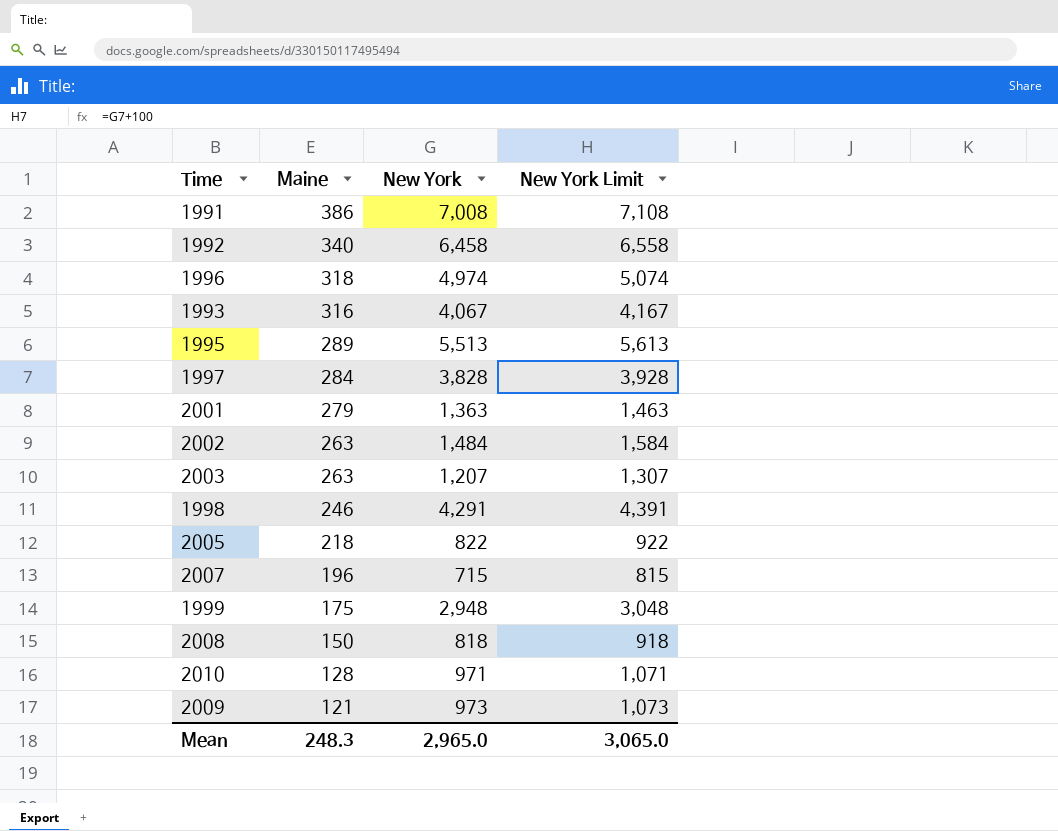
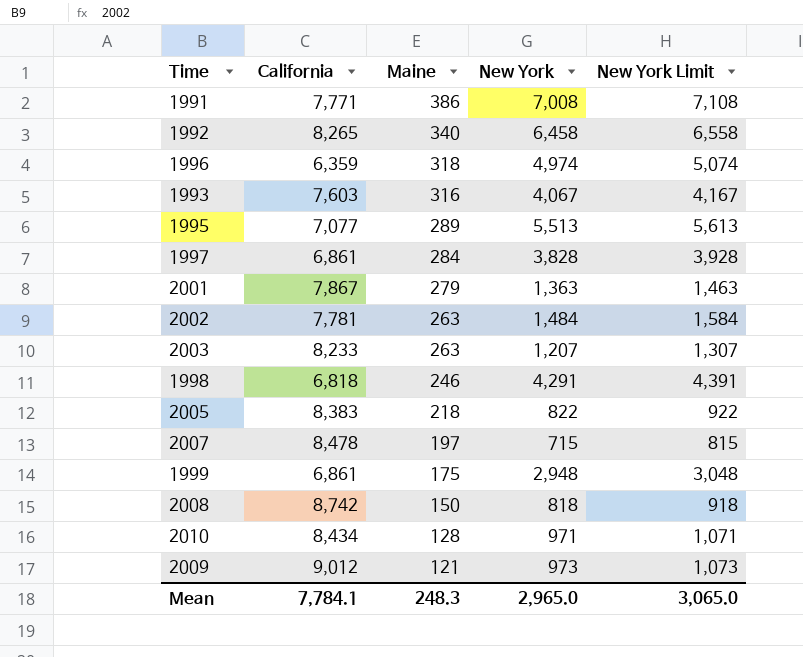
column California | position: none -> 2
2007 | Maine: 196 -> 197

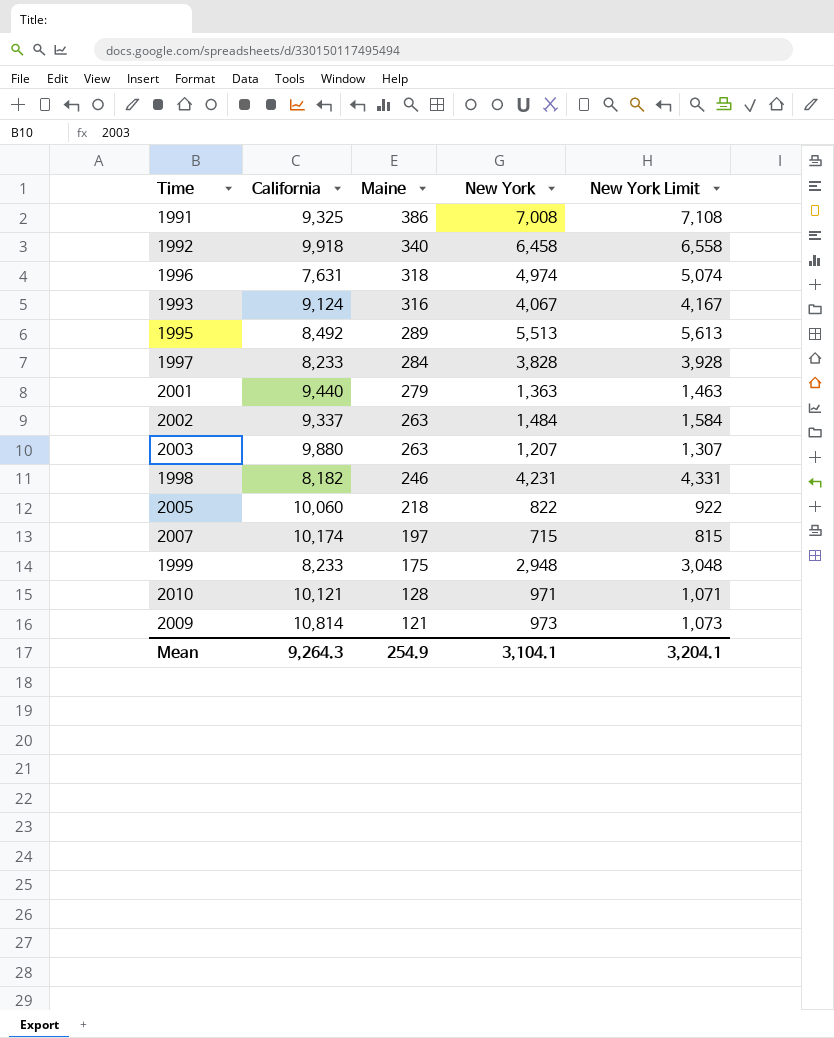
row 2008: 8,742 | 150 | 818 | 918 -> none
1991 | California: 7,771 -> 9,325
1992 | California: 8,265 -> 9,918
1996 | California: 6,359 -> 7,631
1993 | California: 7,603 -> 9,124
1995 | California: 7,077 -> 8,492
1997 | California: 6,861 -> 8,233
2001 | California: 7,867 -> 9,440
2002 | California: 7,781 -> 9,337
2003 | California: 8,233 -> 9,880
1998 | California: 6,818 -> 8,182
1998 | New York: 4,291 -> 4,231
1998 | New York Limit: 4,391 -> 4,331
2005 | California: 8,383 -> 10,060
2007 | California: 8,478 -> 10,174
1999 | California: 6,861 -> 8,233
2010 | California: 8,434 -> 10,121
2009 | California: 9,012 -> 10,814
Mean | California: 7,784.1 -> 9,264.3
Mean | Maine: 248.3 -> 254.9
Mean | New York: 2,965.0 -> 3,104.1
Mean | New York Limit: 3,065.0 -> 3,204.1

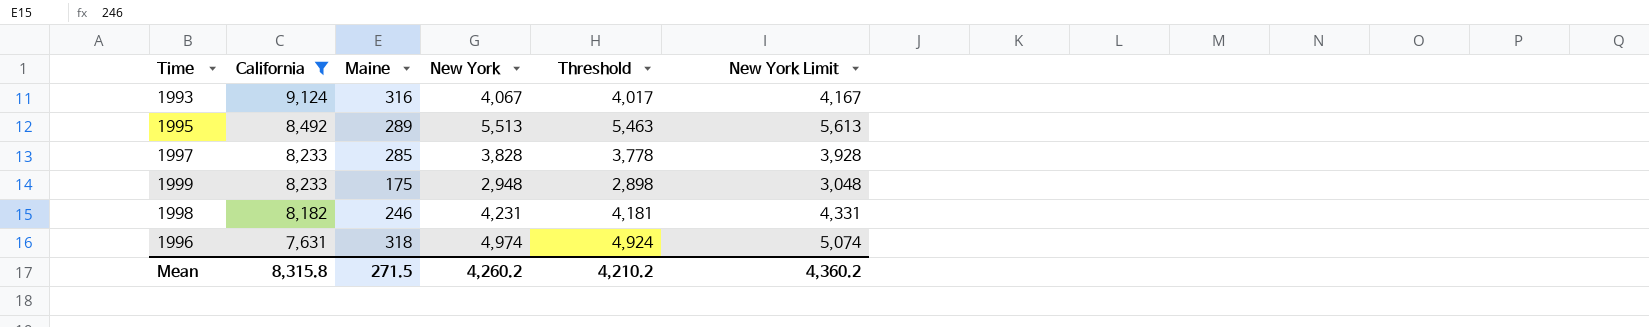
filter: none -> California <= 9,124
row order: Maine descending -> California descending
column Threshold | formula: none -> [New York] - 50
1997 | Maine: 284 -> 285
Mean | California: 9,264.3 -> 8,315.8
Mean | Maine: 254.9 -> 271.5
Mean | New York: 3,104.1 -> 4,260.2
Mean | New York Limit: 3,204.1 -> 4,360.2

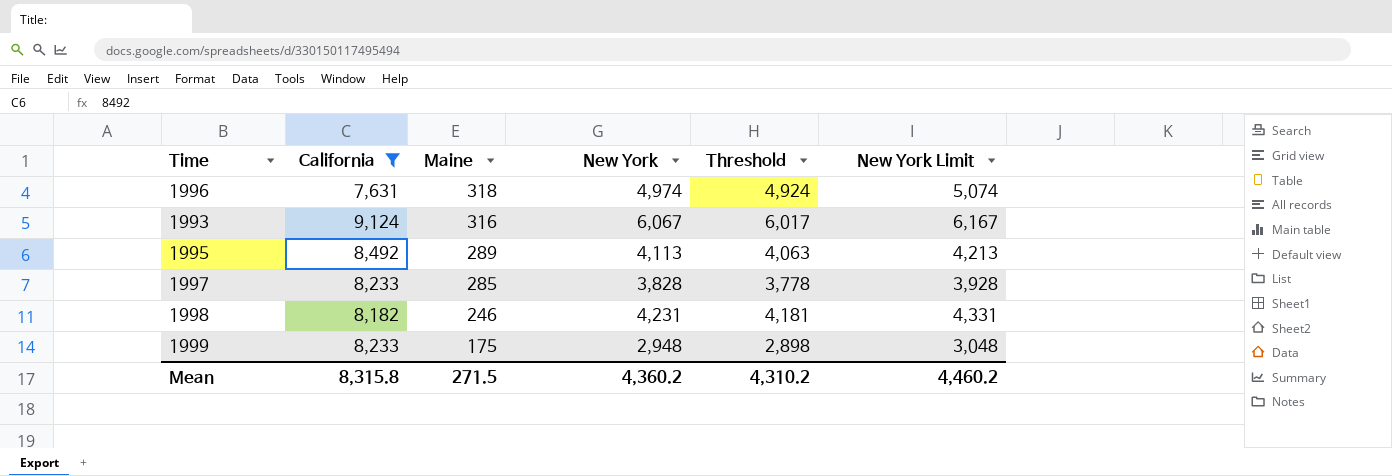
row order: California descending -> Maine descending
1993 | New York: 4,067 -> 6,067
1993 | Threshold: 4,017 -> 6,017
1993 | New York Limit: 4,167 -> 6,167
1995 | New York: 5,513 -> 4,113
1995 | Threshold: 5,463 -> 4,063
1995 | New York Limit: 5,613 -> 4,213
Mean | New York: 4,260.2 -> 4,360.2
Mean | Threshold: 4,210.2 -> 4,310.2
Mean | New York Limit: 4,360.2 -> 4,460.2

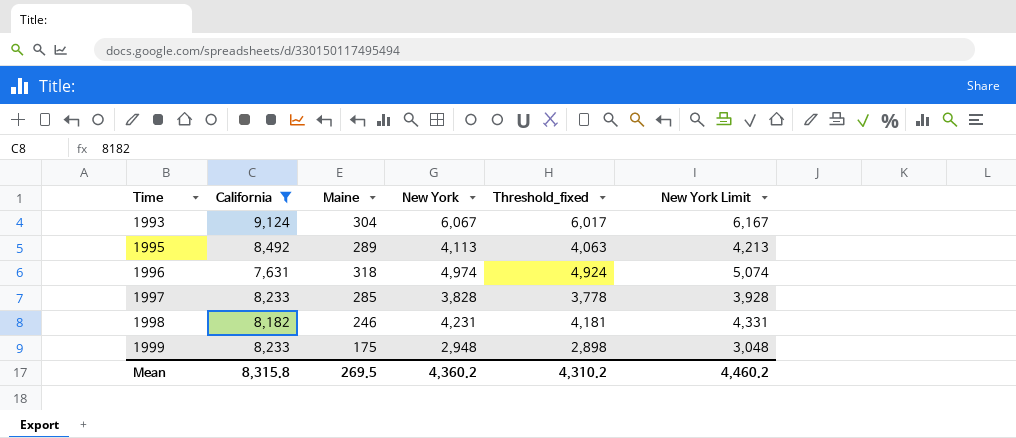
row order: Maine descending -> Time ascending
column name: Threshold -> Threshold_fixed
1993 | Maine: 316 -> 304
Mean | Maine: 271.5 -> 269.5

